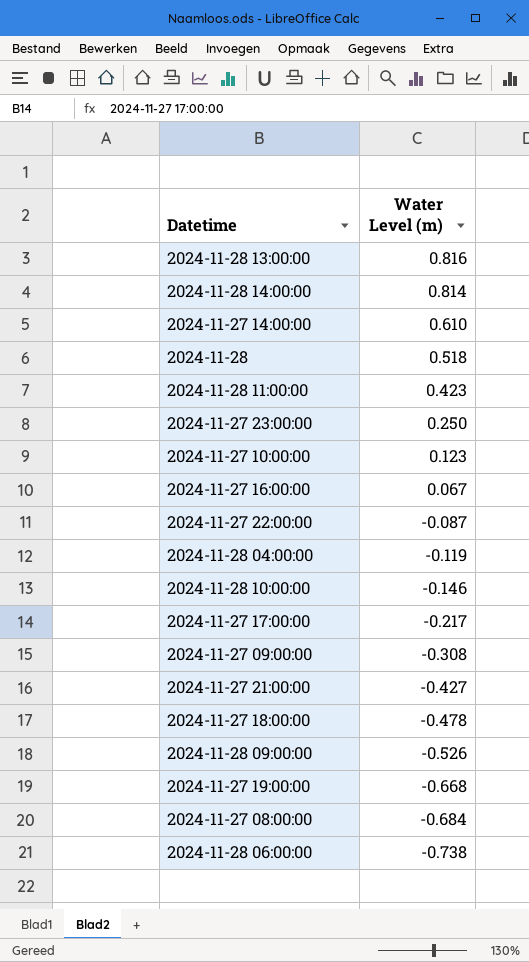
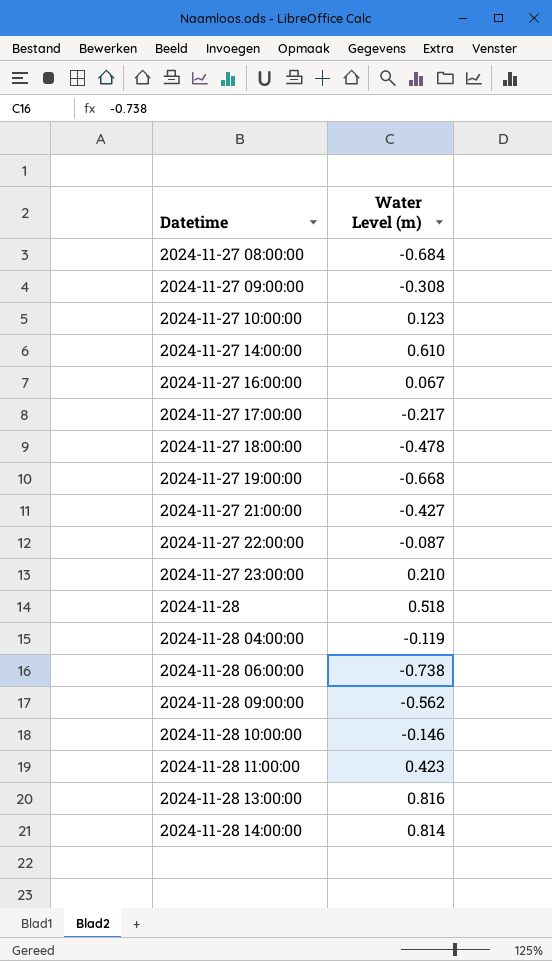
row order: Water Level (m) descending -> Datetime ascending
2024-11-27 23:00:00 | Water Level (m): 0.250 -> 0.210
2024-11-28 09:00:00 | Water Level (m): -0.526 -> -0.562

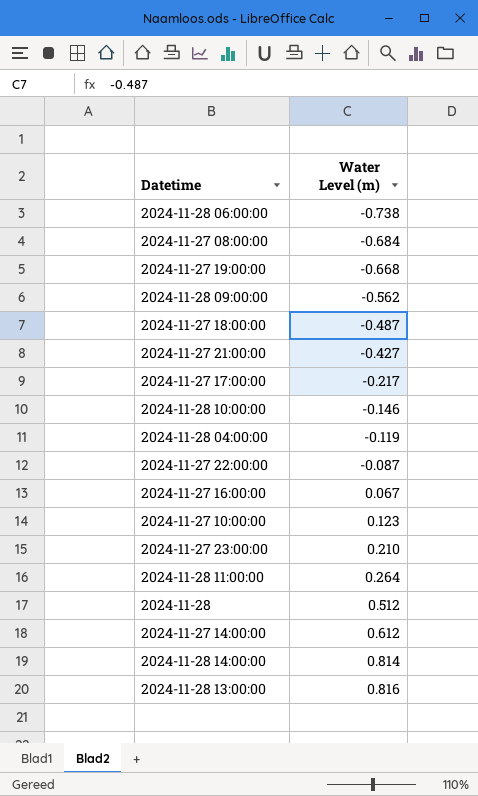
row order: Datetime ascending -> Water Level (m) ascending
row 2024-11-27 09:00:00: -0.308 -> none
2024-11-27 18:00:00 | Water Level (m): -0.478 -> -0.487
2024-11-28 11:00:00 | Water Level (m): 0.423 -> 0.264
2024-11-28 | Water Level (m): 0.518 -> 0.512
2024-11-27 14:00:00 | Water Level (m): 0.610 -> 0.612

